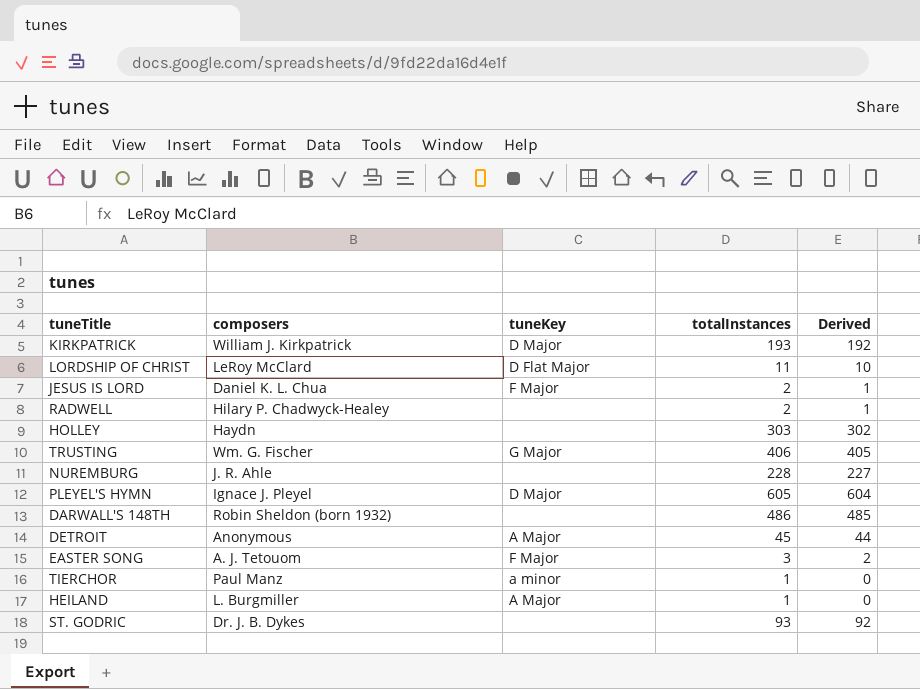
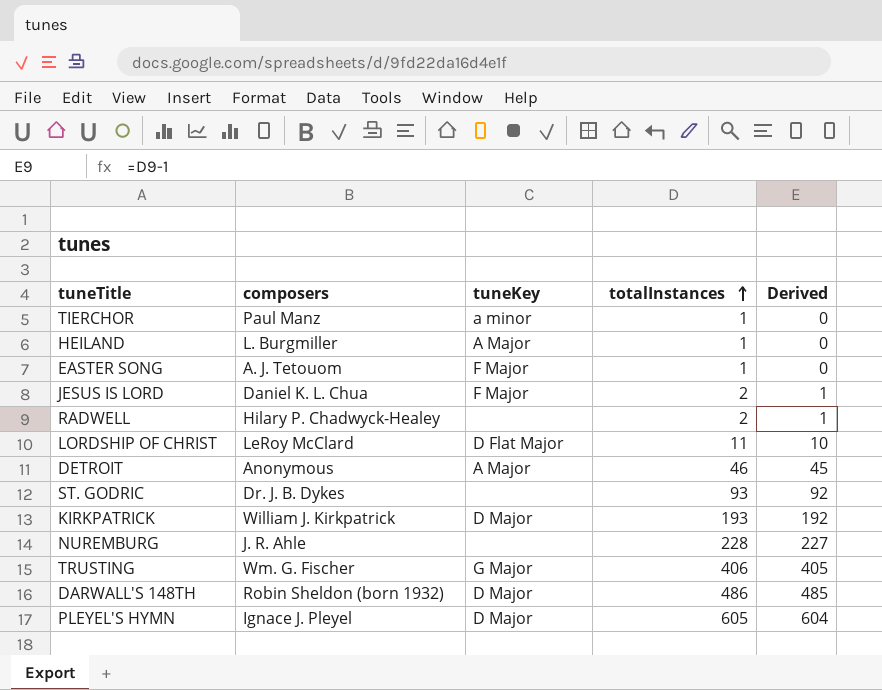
row order: none -> totalInstances ascending
row HOLLEY: Haydn | none | 303 | 302 -> none
EASTER SONG | totalInstances: 3 -> 1
EASTER SONG | Derived: 2 -> 0
DETROIT | totalInstances: 45 -> 46
DETROIT | Derived: 44 -> 45
DARWALL'S 148TH | tuneKey: none -> D Major

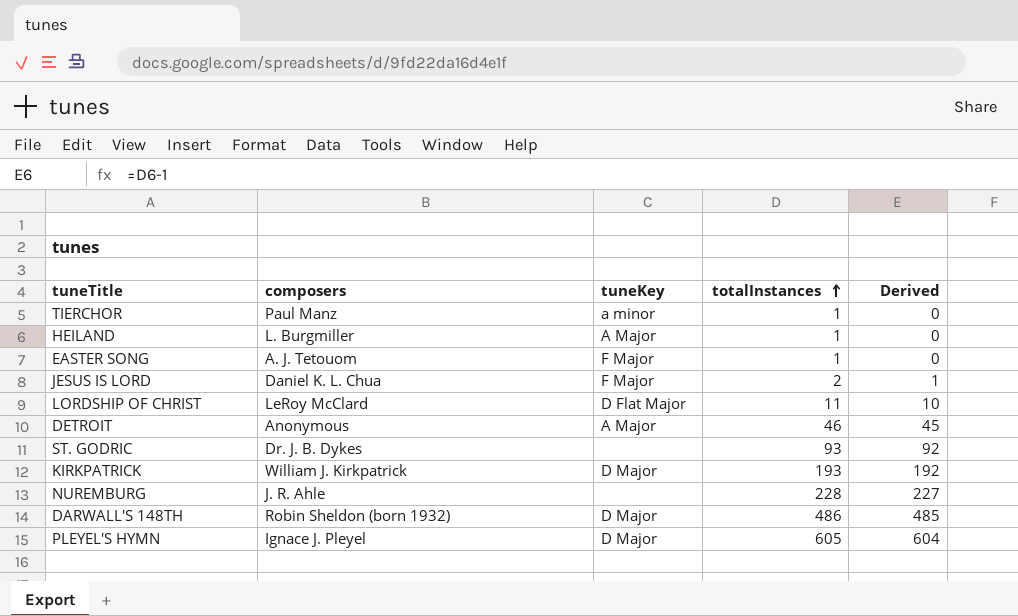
row RADWELL: Hilary P. Chadwyck-Healey | none | 2 | 1 -> none
row TRUSTING: Wm. G. Fischer | G Major | 406 | 405 -> none

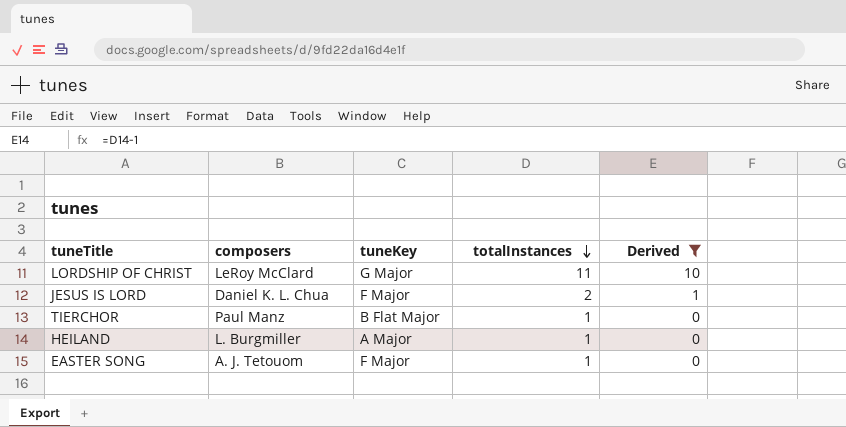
filter: none -> Derived <= 10
row order: totalInstances ascending -> totalInstances descending
LORDSHIP OF CHRIST | tuneKey: D Flat Major -> G Major
TIERCHOR | tuneKey: a minor -> B Flat Major

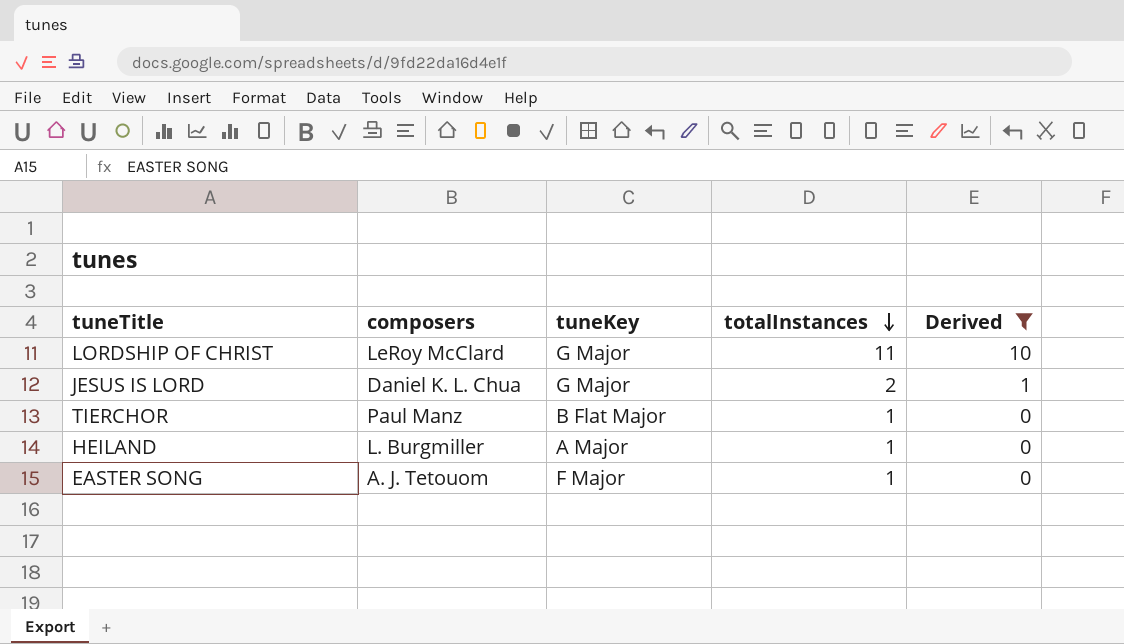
JESUS IS LORD | tuneKey: F Major -> G Major

